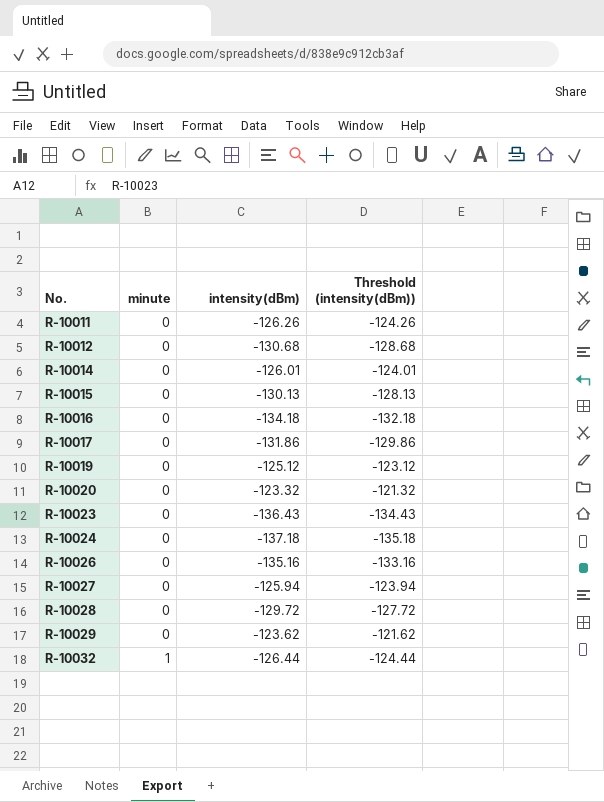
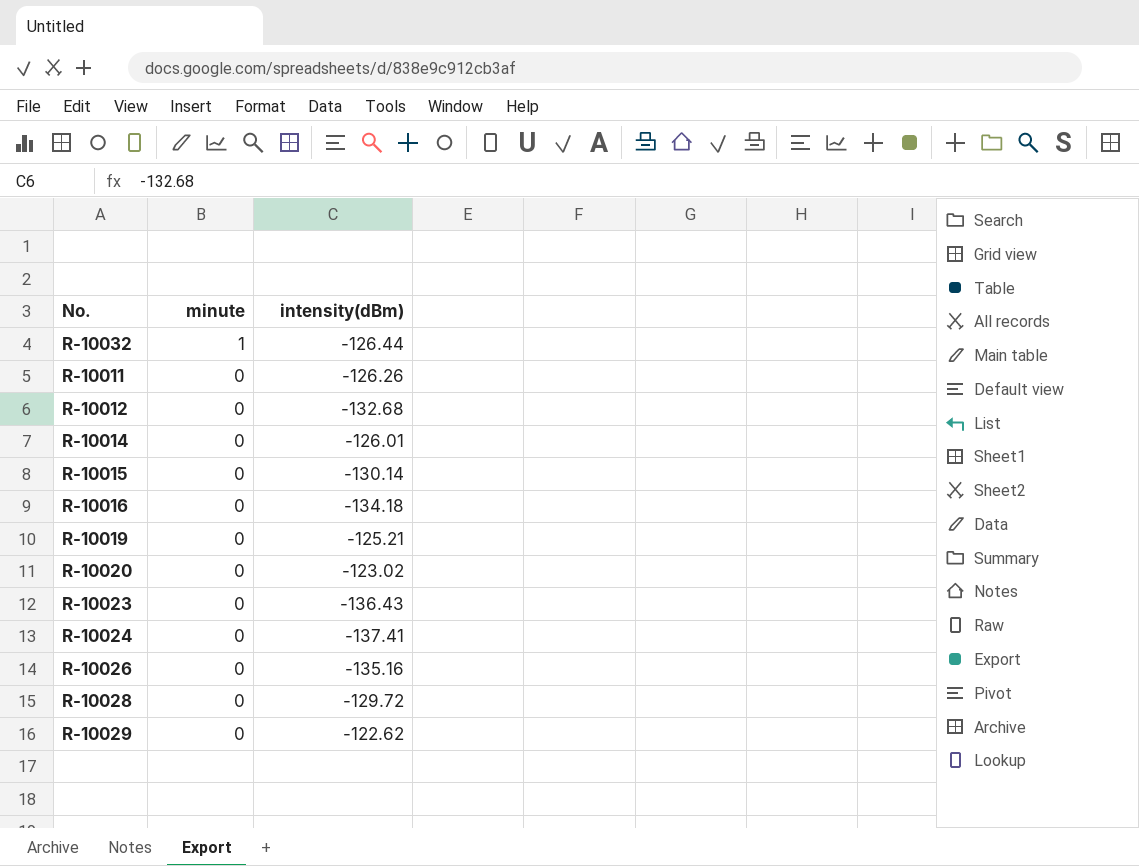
row order: No. ascending -> minute descending
column Threshold (intensity(dBm)) | formula: [intensity(dBm)] + 2 -> none
row R-10017: 0 | -131.86 | -129.86 -> none
row R-10027: 0 | -125.94 | -123.94 -> none
R-10012 | intensity(dBm): -130.68 -> -132.68
R-10015 | intensity(dBm): -130.13 -> -130.14
R-10019 | intensity(dBm): -125.12 -> -125.21
R-10020 | intensity(dBm): -123.32 -> -123.02
R-10024 | intensity(dBm): -137.18 -> -137.41
R-10029 | intensity(dBm): -123.62 -> -122.62

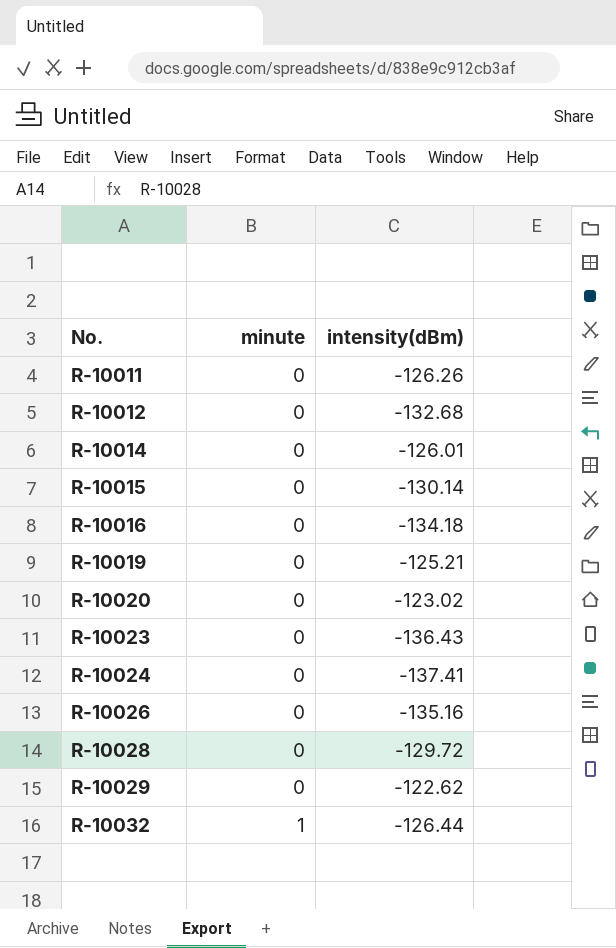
row order: minute descending -> No. ascending

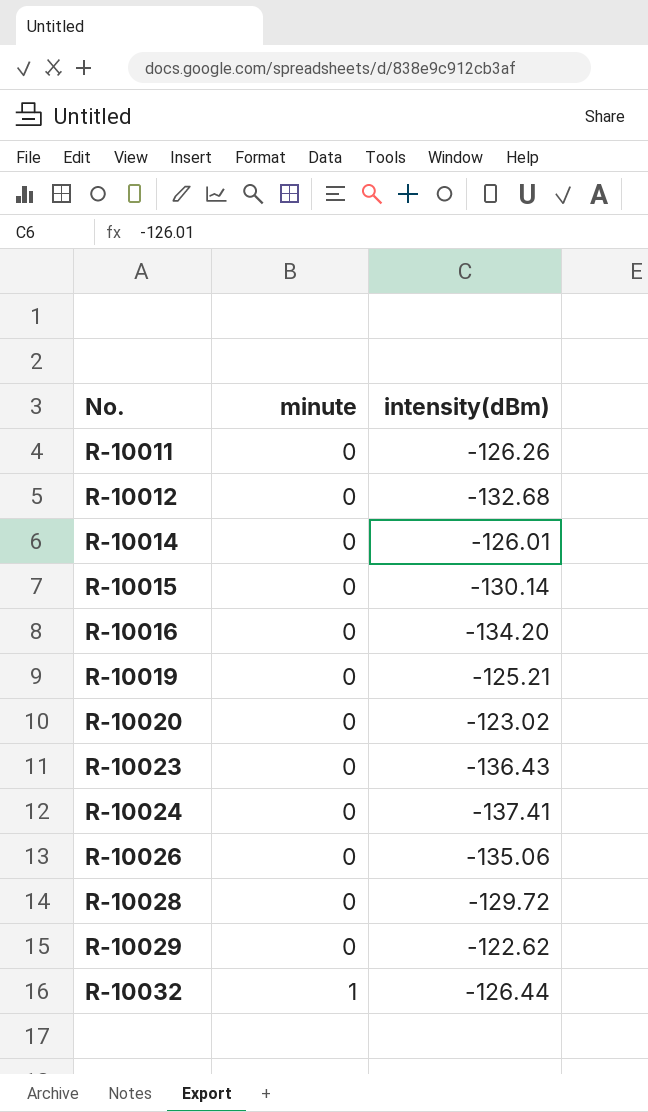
R-10016 | intensity(dBm): -134.18 -> -134.20
R-10026 | intensity(dBm): -135.16 -> -135.06

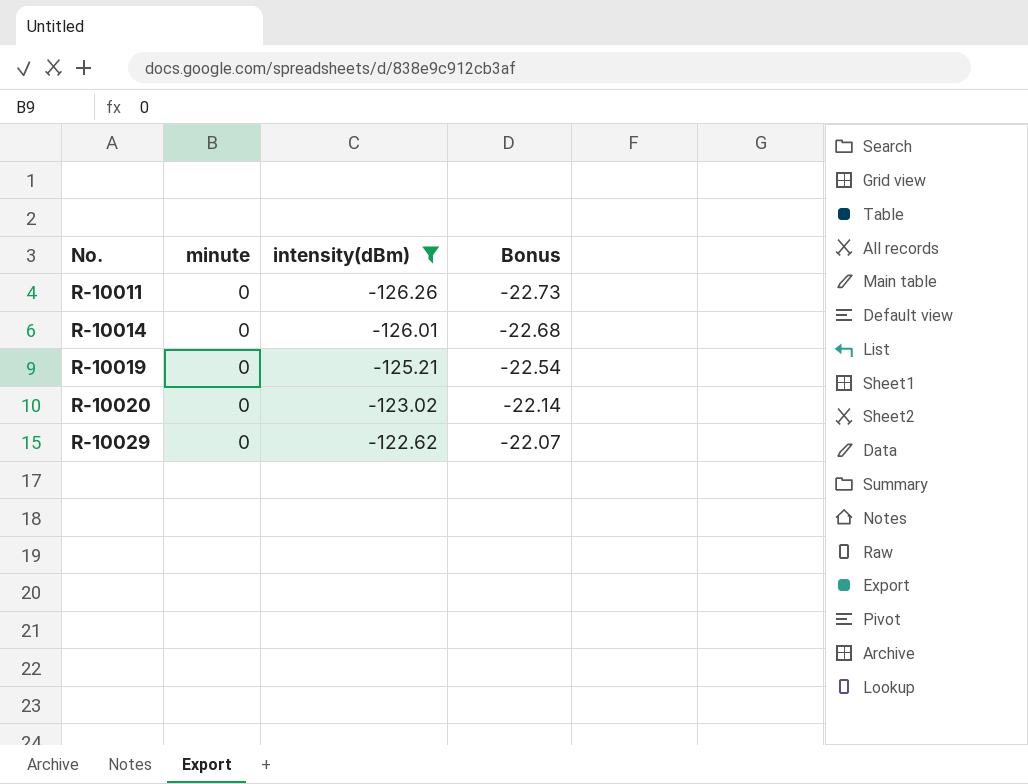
filter: none -> intensity(dBm) >= -126.26
column Bonus | formula: none -> [intensity(dBm)] * 0.18

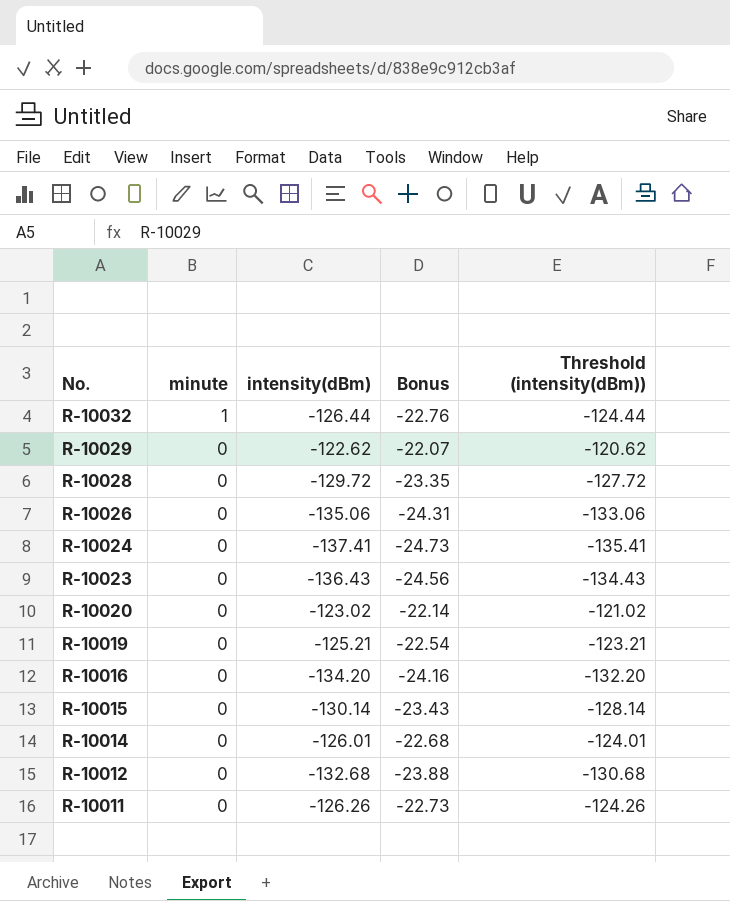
filter: intensity(dBm) >= -126.26 -> none
row order: No. ascending -> No. descending
column Threshold (intensity(dBm)) | formula: none -> [intensity(dBm)] + 2

